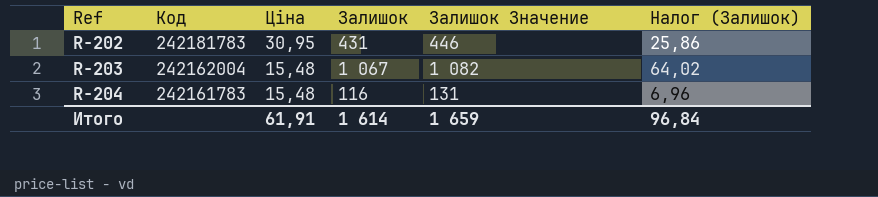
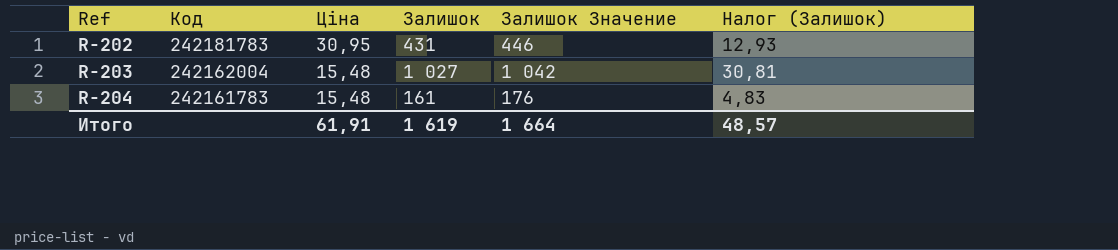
column Налог (Залишок) | formula: [Залишок] * 0,06 -> [Залишок] * 0,03
R-203 | Залишок: 1 067 -> 1 027
R-203 | Залишок Значение: 1 082 -> 1 042
R-204 | Залишок: 116 -> 161
R-204 | Залишок Значение: 131 -> 176
Итого | Залишок: 1 614 -> 1 619
Итого | Залишок Значение: 1 659 -> 1 664
Итого | Налог (Залишок): 96,84 -> 48,57

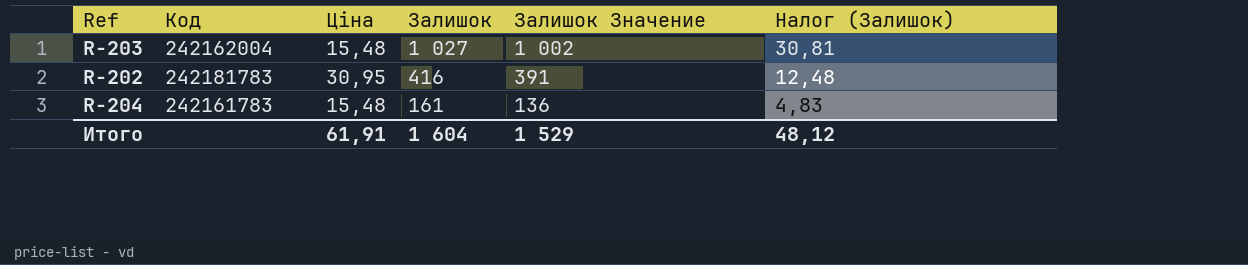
row order: Ref ascending -> Залишок descending
column Залишок Значение | formula: [Залишок] + 15 -> [Залишок] - 25
R-202 | Залишок: 431 -> 416
R-202 | Налог (Залишок): 12,93 -> 12,48
Итого | Залишок: 1 619 -> 1 604
Итого | Залишок Значение: 1 664 -> 1 529
Итого | Налог (Залишок): 48,57 -> 48,12

